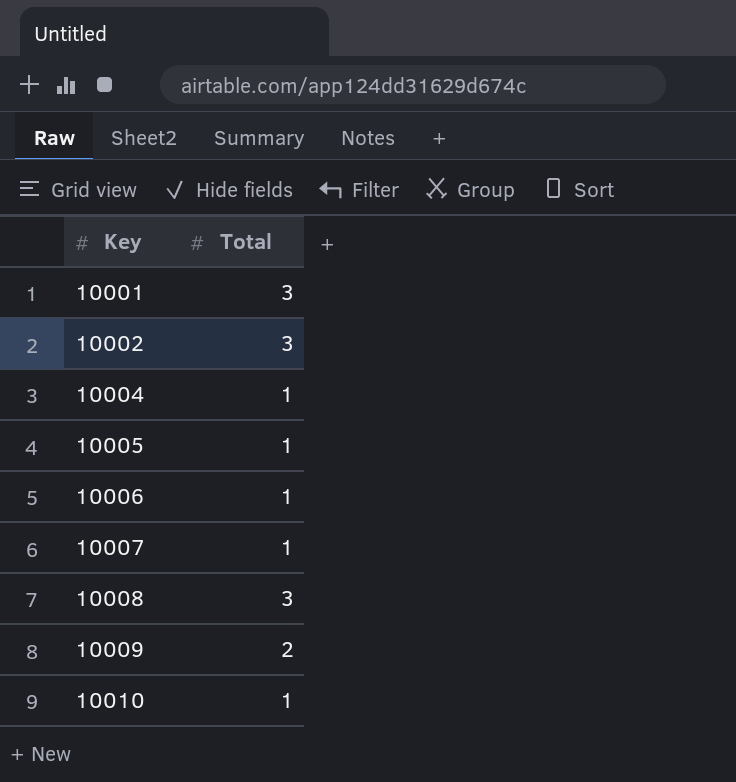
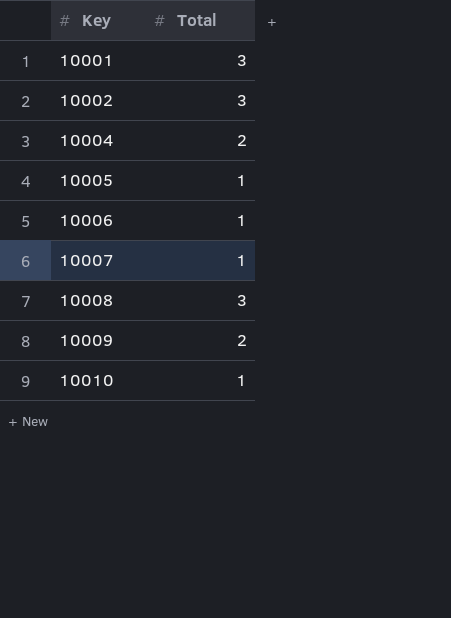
10004 | Total: 1 -> 2

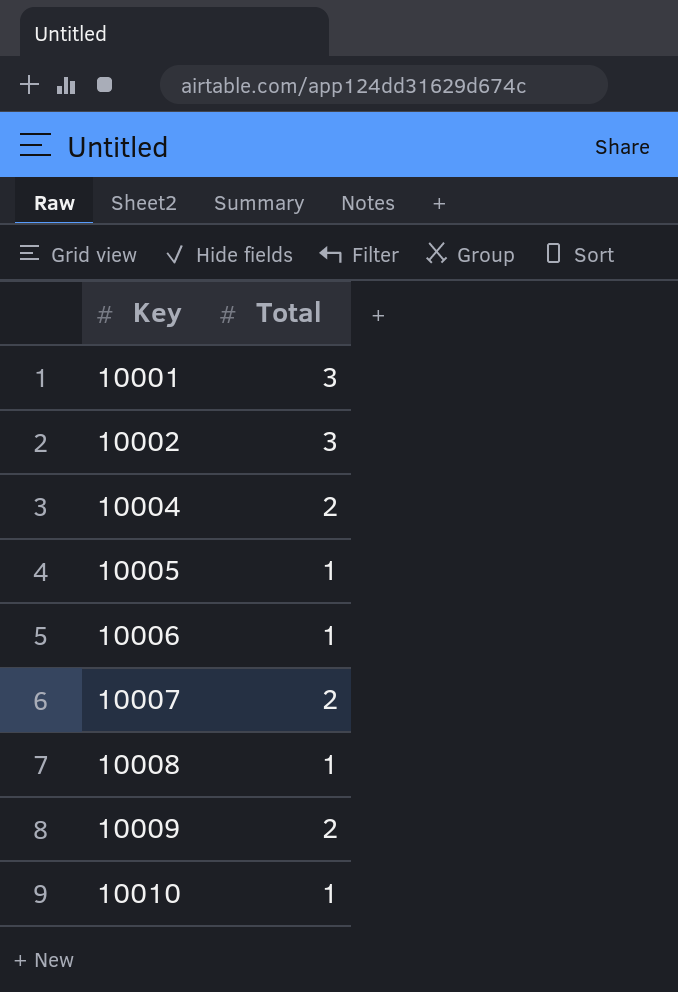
10007 | Total: 1 -> 2
10008 | Total: 3 -> 1

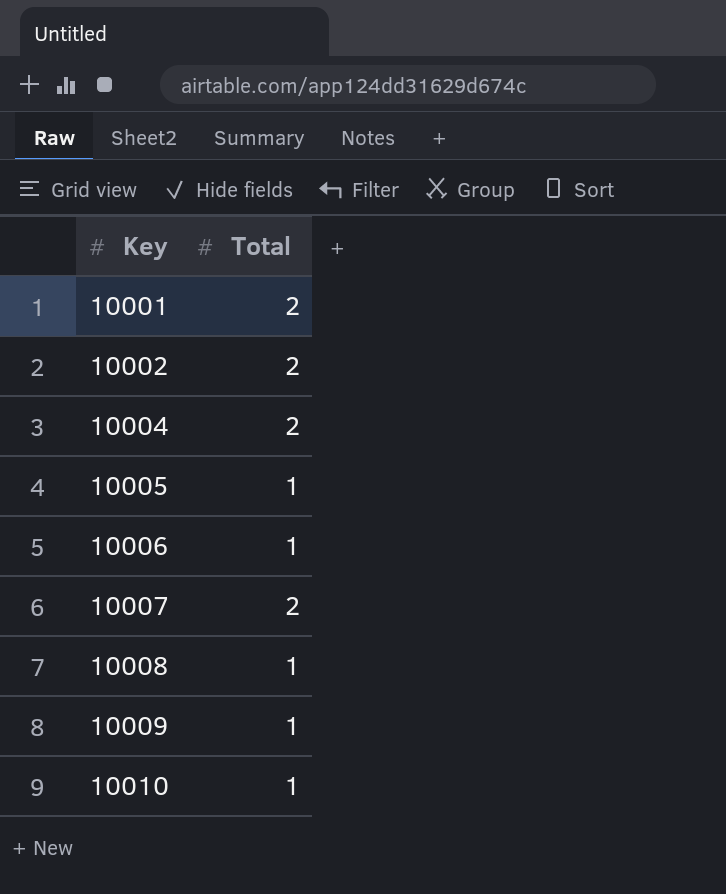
10001 | Total: 3 -> 2
10002 | Total: 3 -> 2
10009 | Total: 2 -> 1

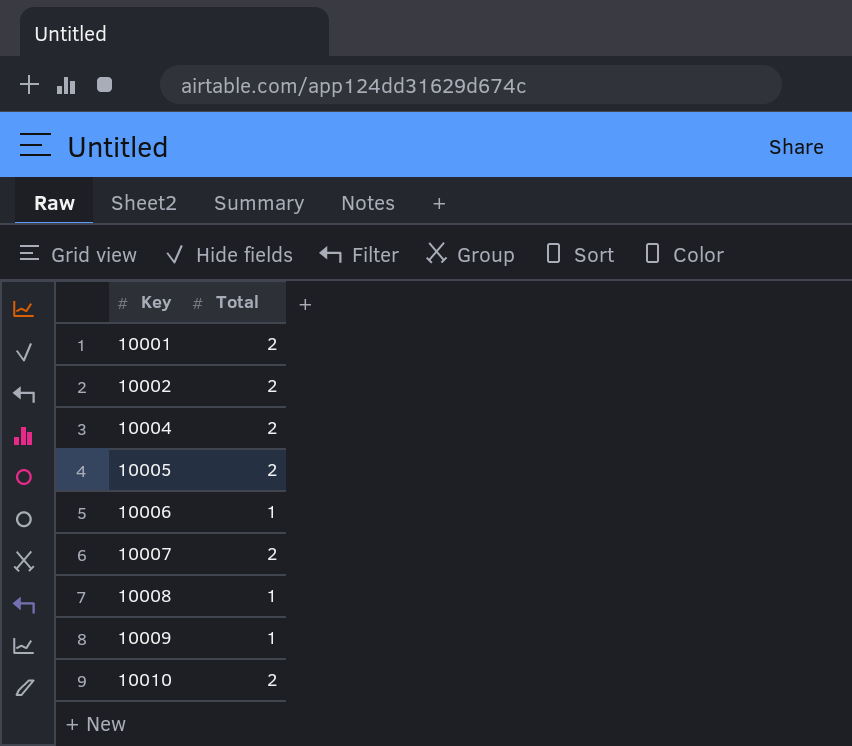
10005 | Total: 1 -> 2
10010 | Total: 1 -> 2

